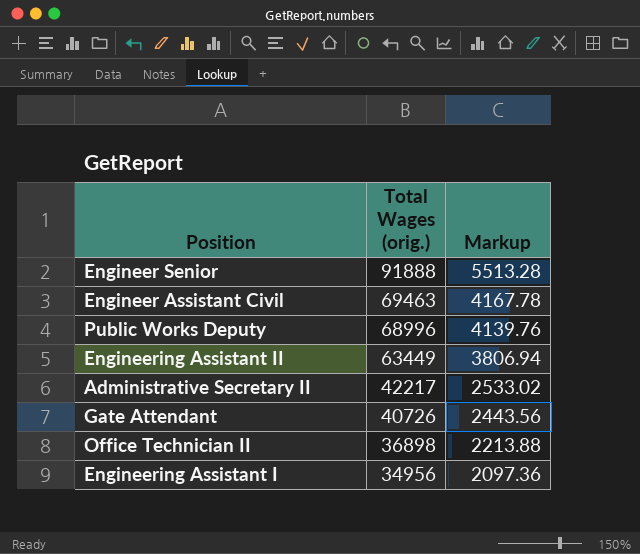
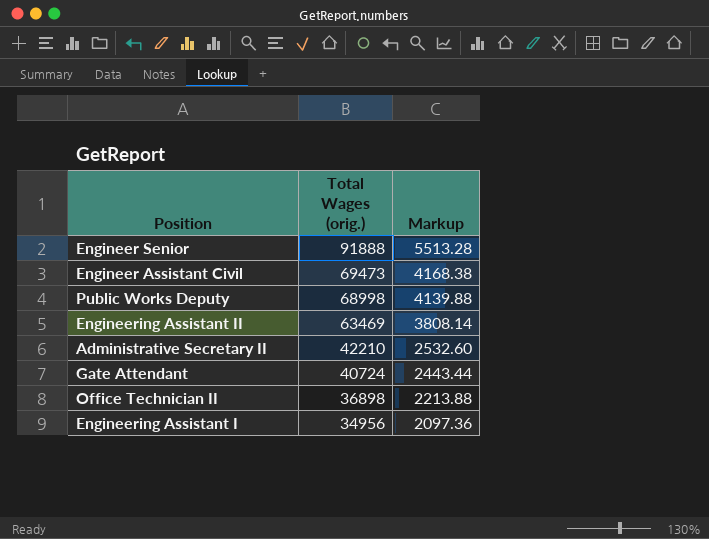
Engineer Assistant Civil | Total Wages (orig.): 69463 -> 69473
Engineer Assistant Civil | Markup: 4167.78 -> 4168.38
Public Works Deputy | Total Wages (orig.): 68996 -> 68998
Public Works Deputy | Markup: 4139.76 -> 4139.88
Engineering Assistant II | Total Wages (orig.): 63449 -> 63469
Engineering Assistant II | Markup: 3806.94 -> 3808.14
Administrative Secretary II | Total Wages (orig.): 42217 -> 42210
Administrative Secretary II | Markup: 2533.02 -> 2532.60
Gate Attendant | Total Wages (orig.): 40726 -> 40724
Gate Attendant | Markup: 2443.56 -> 2443.44

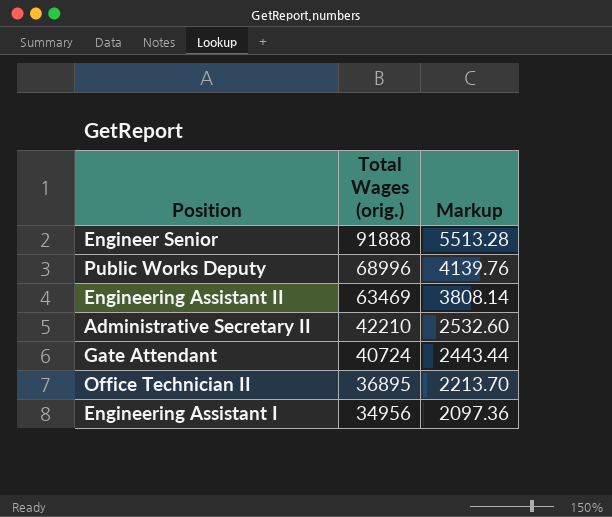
row Engineer Assistant Civil: 69473 | 4168.38 -> none
Public Works Deputy | Total Wages (orig.): 68998 -> 68996
Public Works Deputy | Markup: 4139.88 -> 4139.76
Office Technician II | Total Wages (orig.): 36898 -> 36895
Office Technician II | Markup: 2213.88 -> 2213.70

